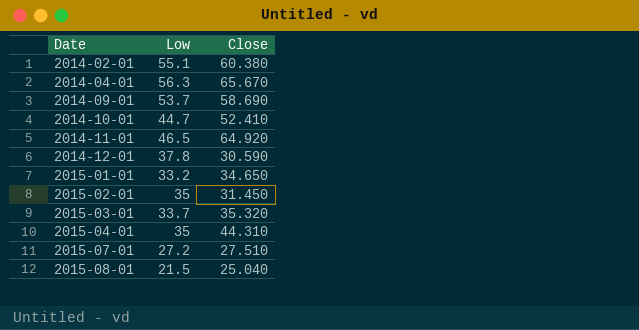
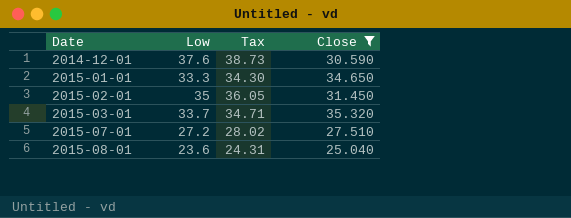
filter: none -> Close <= 35.320
column Tax | formula: none -> [Low] * 1.03
2014-12-01 | Low: 37.8 -> 37.6
2015-01-01 | Low: 33.2 -> 33.3
2015-08-01 | Low: 21.5 -> 23.6

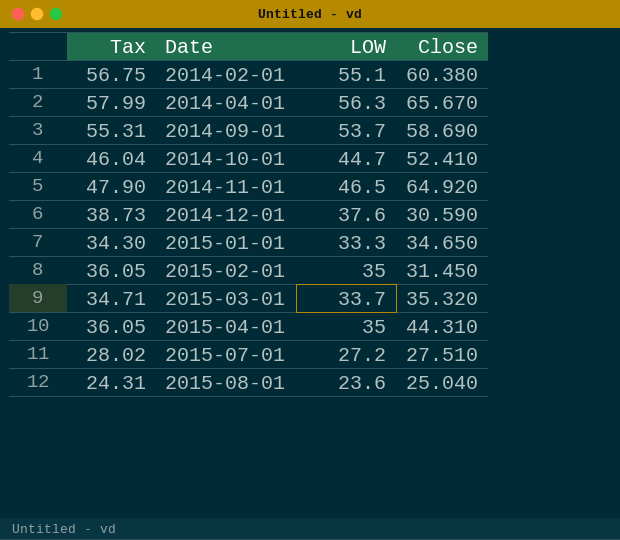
filter: Close <= 35.320 -> none
column Tax | position: 3 -> 1
column name: Low -> LOW

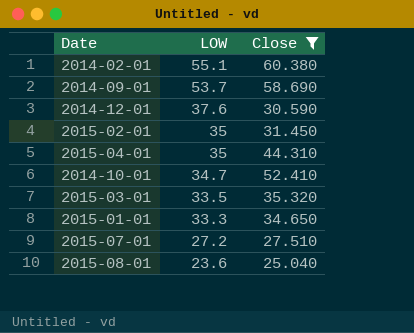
filter: none -> Close <= 60.380
row order: Date ascending -> LOW descending
column Tax | formula: [LOW] * 1.03 -> none
2014-10-01 | LOW: 44.7 -> 34.7
2015-03-01 | LOW: 33.7 -> 33.5

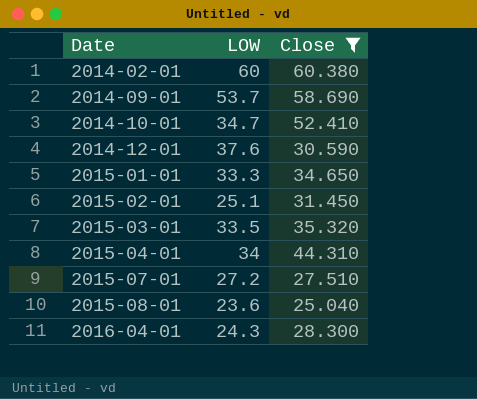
row order: LOW descending -> Date ascending
2014-02-01 | LOW: 55.1 -> 60
2015-02-01 | LOW: 35 -> 25.1
2015-04-01 | LOW: 35 -> 34
row 2016-04-01: none -> 24.3 | 28.300

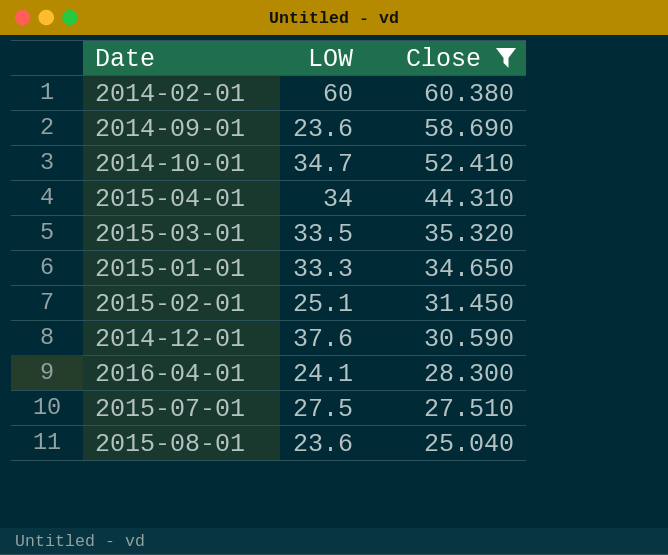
row order: Date ascending -> Close descending
2014-09-01 | LOW: 53.7 -> 23.6
2016-04-01 | LOW: 24.3 -> 24.1
2015-07-01 | LOW: 27.2 -> 27.5

